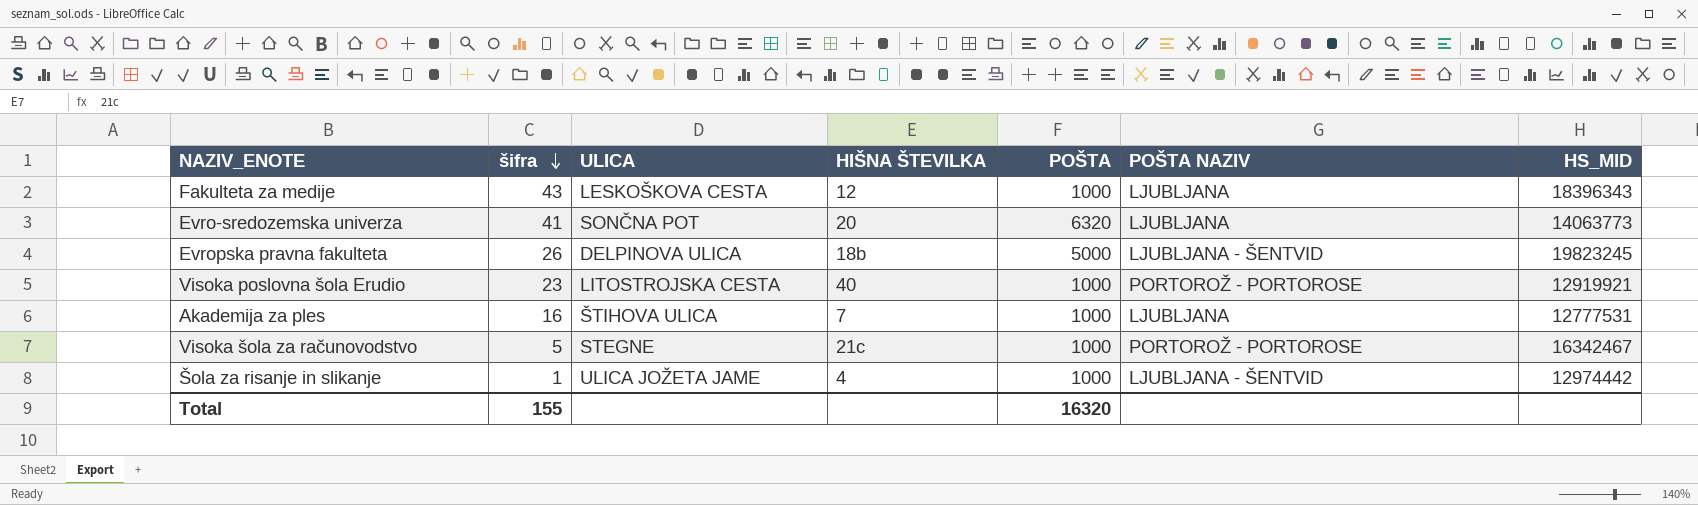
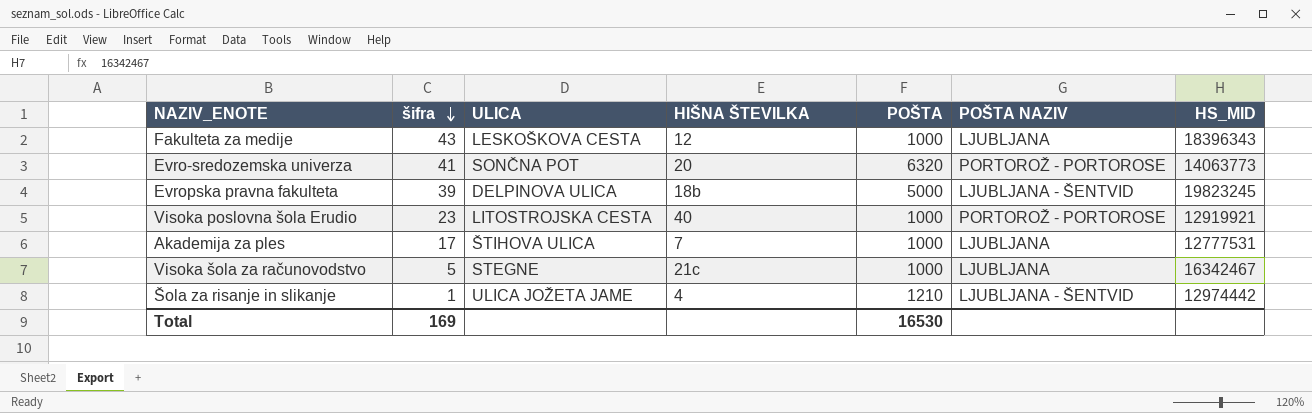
Evro-sredozemska univerza | POŠTA NAZIV: LJUBLJANA -> PORTOROŽ - PORTOROSE
Evropska pravna fakulteta | šifra: 26 -> 39
Akademija za ples | šifra: 16 -> 17
Visoka šola za računovodstvo | POŠTA NAZIV: PORTOROŽ - PORTOROSE -> LJUBLJANA
Šola za risanje in slikanje | POŠTA: 1000 -> 1210
Total | šifra: 155 -> 169
Total | POŠTA: 16320 -> 16530

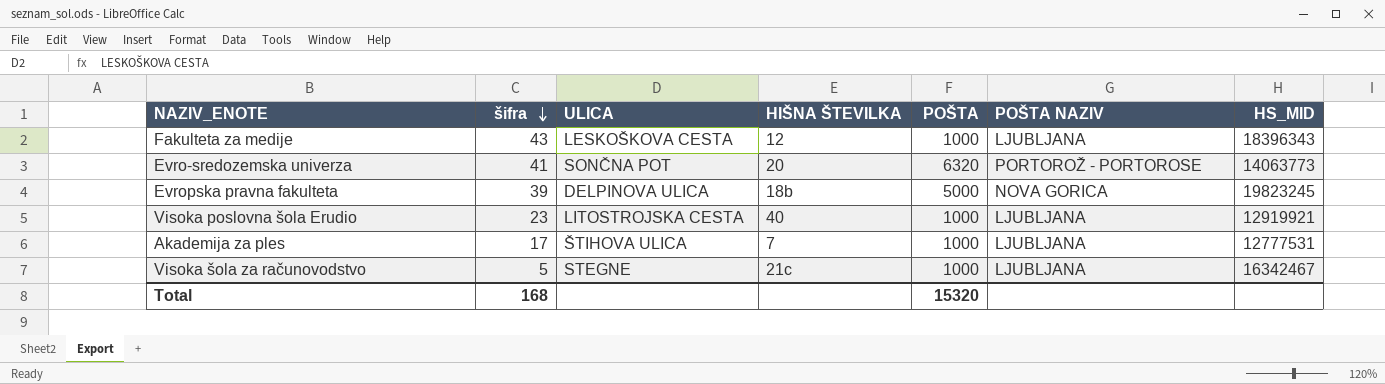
row Šola za risanje in slikanje: 1 | ULICA JOŽETA JAME | 4 | 1210 | LJUBLJANA - ŠENTVID | 12974442 -> none
Evropska pravna fakulteta | POŠTA NAZIV: LJUBLJANA - ŠENTVID -> NOVA GORICA
Visoka poslovna šola Erudio | POŠTA NAZIV: PORTOROŽ - PORTOROSE -> LJUBLJANA
Total | šifra: 169 -> 168
Total | POŠTA: 16530 -> 15320

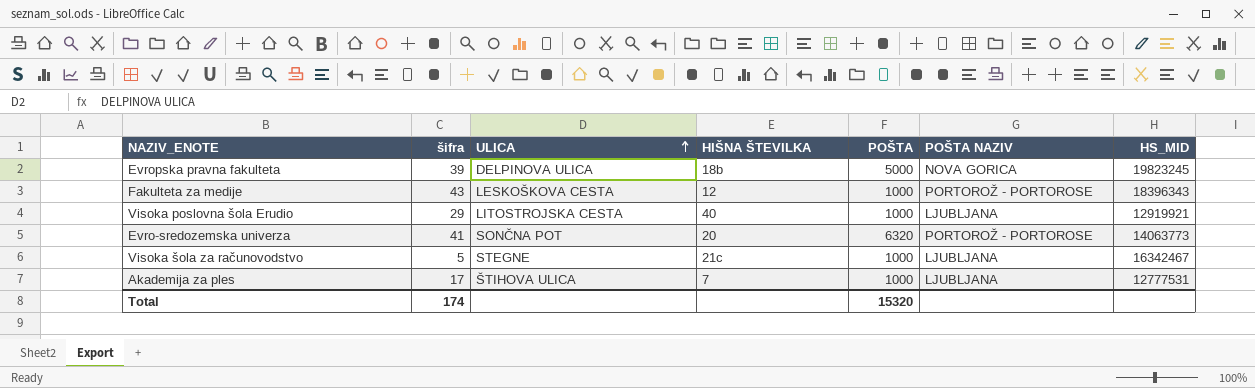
row order: šifra descending -> ULICA ascending
Fakulteta za medije | POŠTA NAZIV: LJUBLJANA -> PORTOROŽ - PORTOROSE
Visoka poslovna šola Erudio | šifra: 23 -> 29
Total | šifra: 168 -> 174

